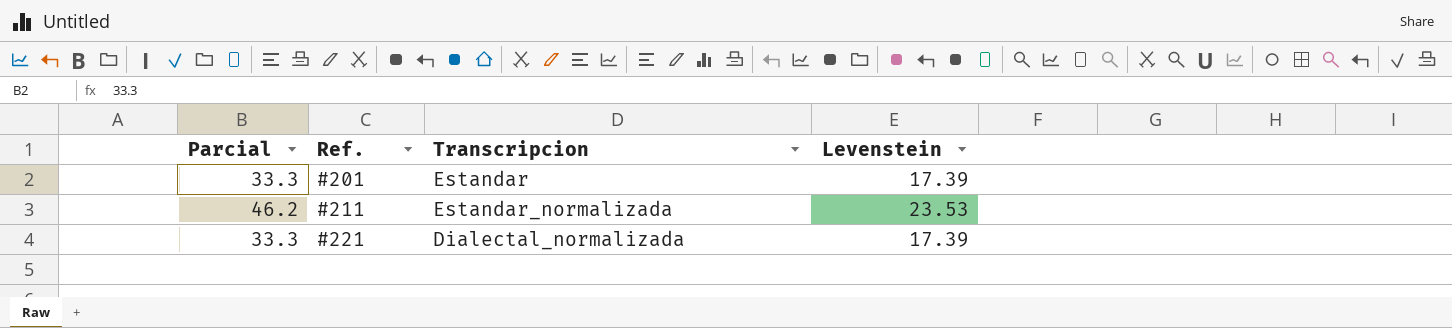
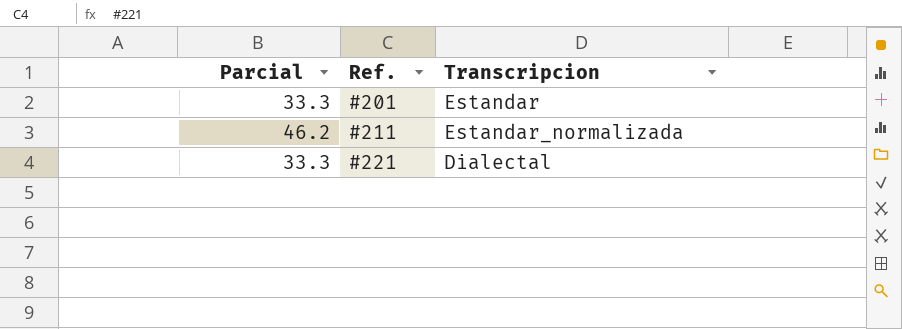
column Levenstein | position: 4 -> none
#221 | Transcripcion: Dialectal_normalizada -> Dialectal

